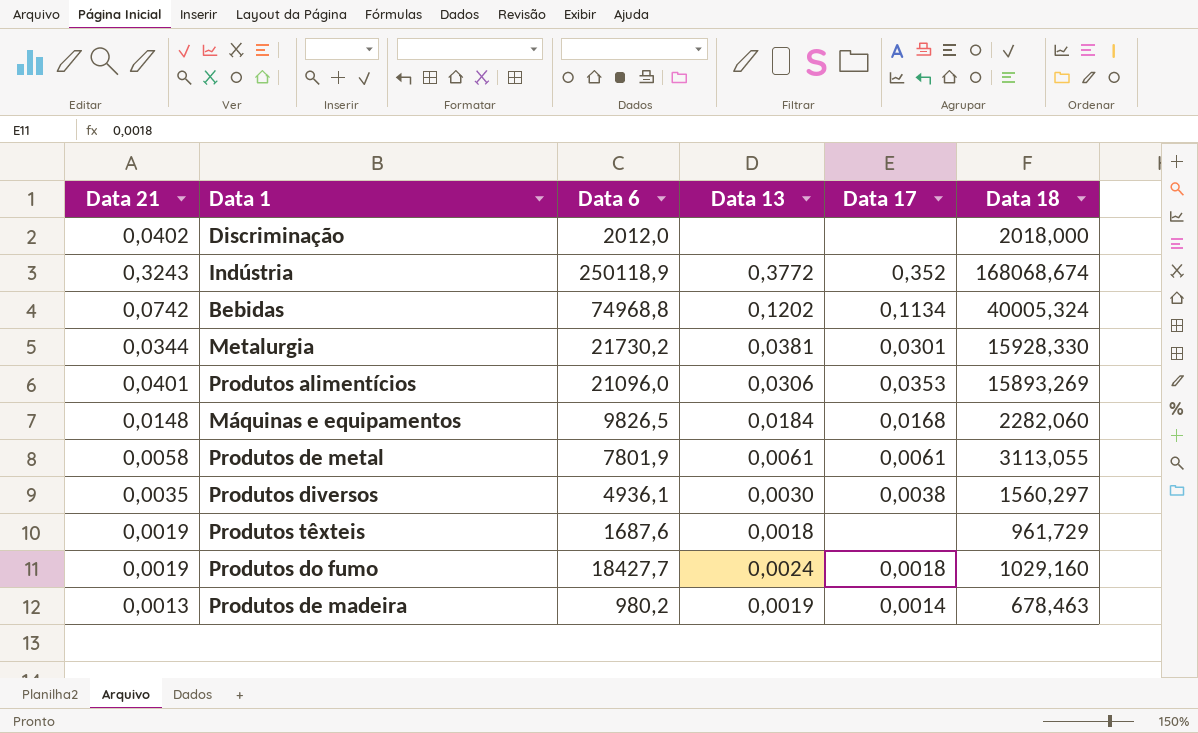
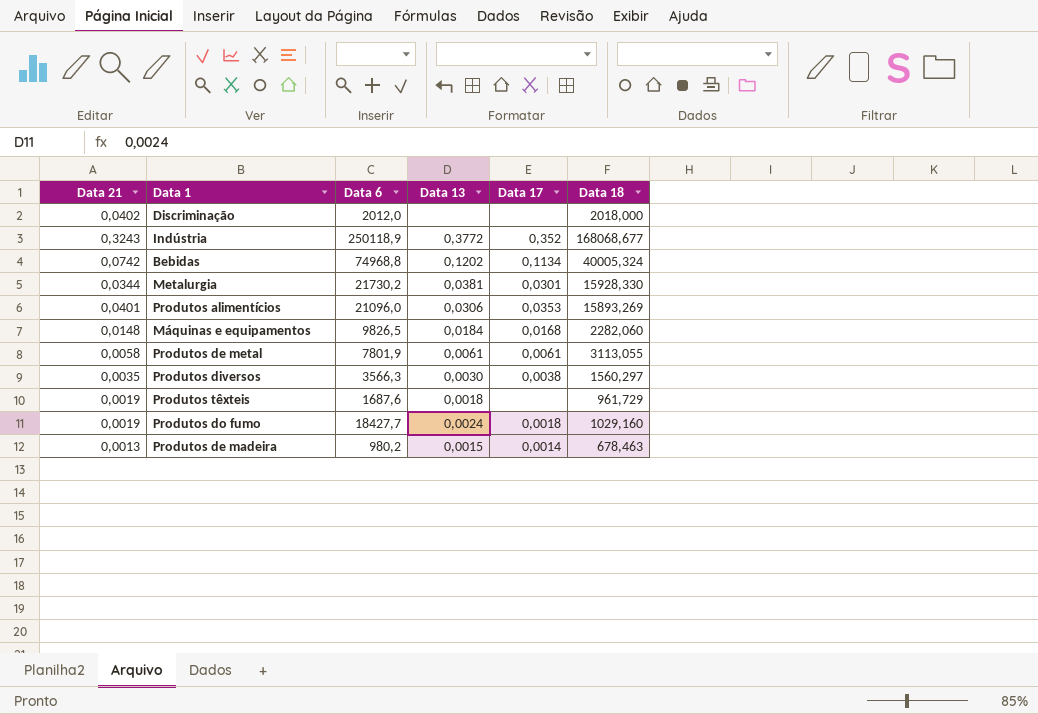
Indústria | Data 18: 168068,674 -> 168068,677
Produtos diversos | Data 6: 4936,1 -> 3566,3
Produtos de madeira | Data 13: 0,0019 -> 0,0015

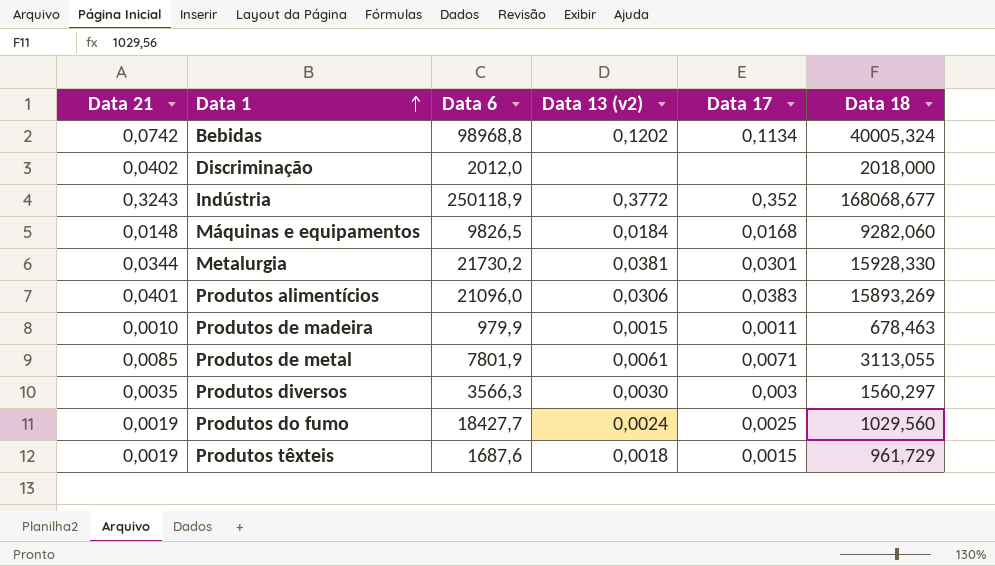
row order: none -> Data 1 ascending
column name: Data 13 -> Data 13 (v2)
Bebidas | Data 6: 74968,8 -> 98968,8
Máquinas e equipamentos | Data 18: 2282,060 -> 9282,060
Produtos alimentícios | Data 17: 0,0353 -> 0,0383
Produtos de madeira | Data 21: 0,0013 -> 0,0010
Produtos de madeira | Data 6: 980,2 -> 979,9
Produtos de madeira | Data 17: 0,0014 -> 0,0011
Produtos de metal | Data 21: 0,0058 -> 0,0085
Produtos de metal | Data 17: 0,0061 -> 0,0071
Produtos diversos | Data 17: 0,0038 -> 0,003
Produtos do fumo | Data 17: 0,0018 -> 0,0025
Produtos do fumo | Data 18: 1029,160 -> 1029,560
Produtos têxteis | Data 17: none -> 0,0015

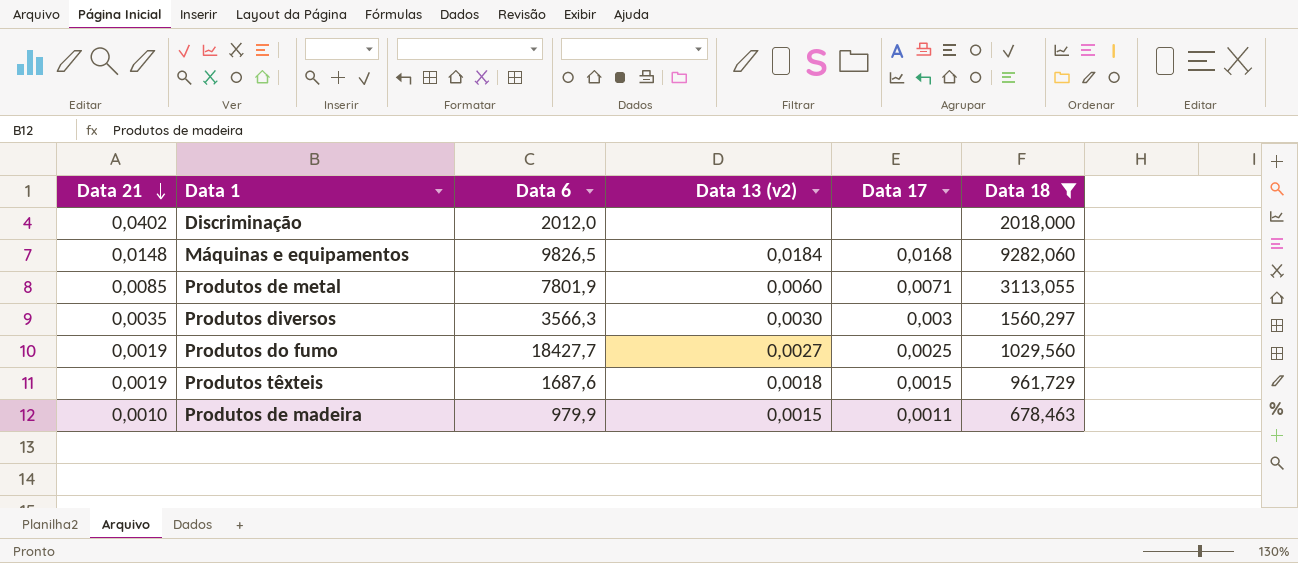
filter: none -> Data 18 <= 9282,060
row order: Data 1 ascending -> Data 21 descending
Produtos de metal | Data 13 (v2): 0,0061 -> 0,0060
Produtos do fumo | Data 13 (v2): 0,0024 -> 0,0027

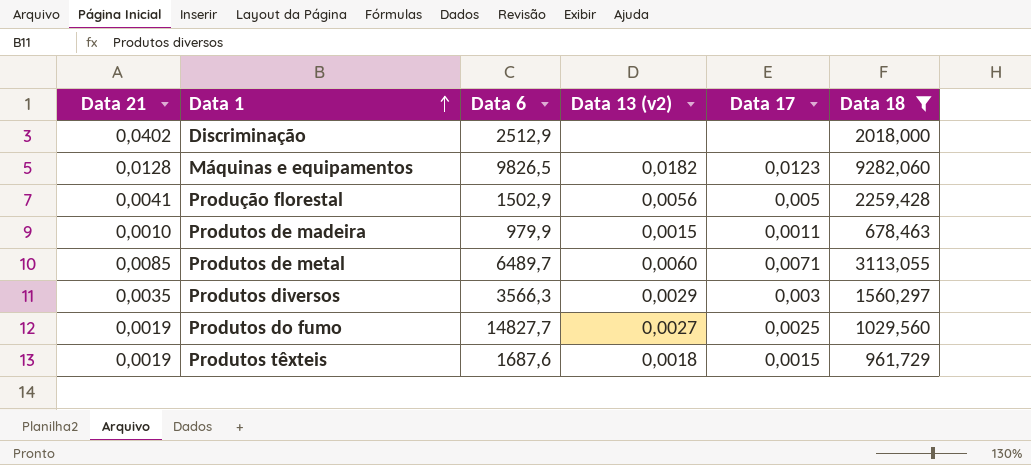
row order: Data 21 descending -> Data 1 ascending
Discriminação | Data 6: 2012,0 -> 2512,9
Máquinas e equipamentos | Data 21: 0,0148 -> 0,0128
Máquinas e equipamentos | Data 13 (v2): 0,0184 -> 0,0182
Máquinas e equipamentos | Data 17: 0,0168 -> 0,0123
row Produção florestal: none -> 0,0041 | 1502,9 | 0,0056 | 0,005 | 2259,428
Produtos de metal | Data 6: 7801,9 -> 6489,7
Produtos diversos | Data 13 (v2): 0,0030 -> 0,0029
Produtos do fumo | Data 6: 18427,7 -> 14827,7

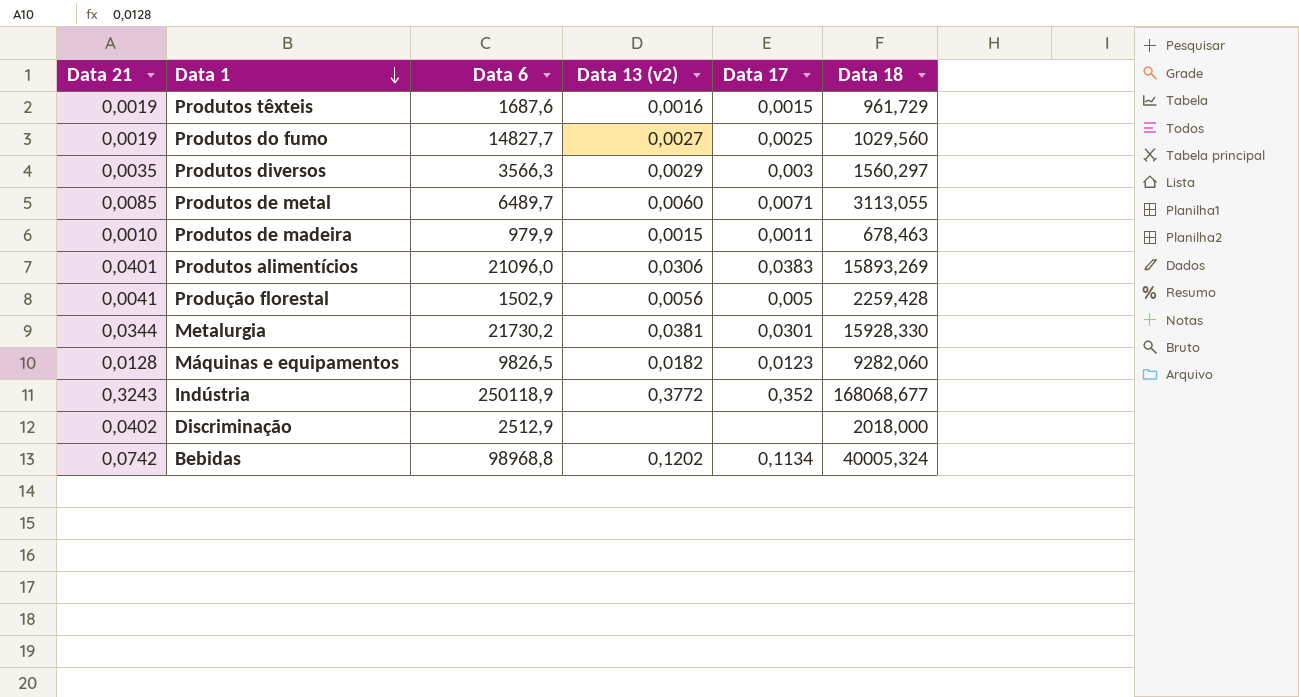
filter: Data 18 <= 9282,060 -> none
row order: Data 1 ascending -> Data 1 descending
Produtos têxteis | Data 13 (v2): 0,0018 -> 0,0016

